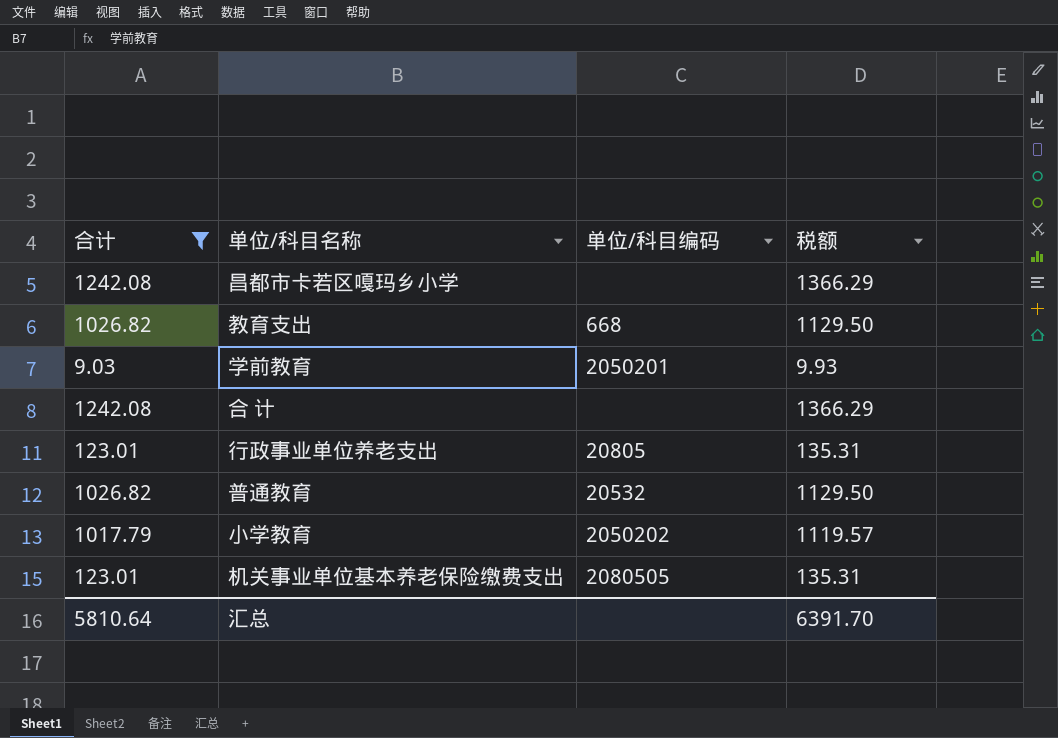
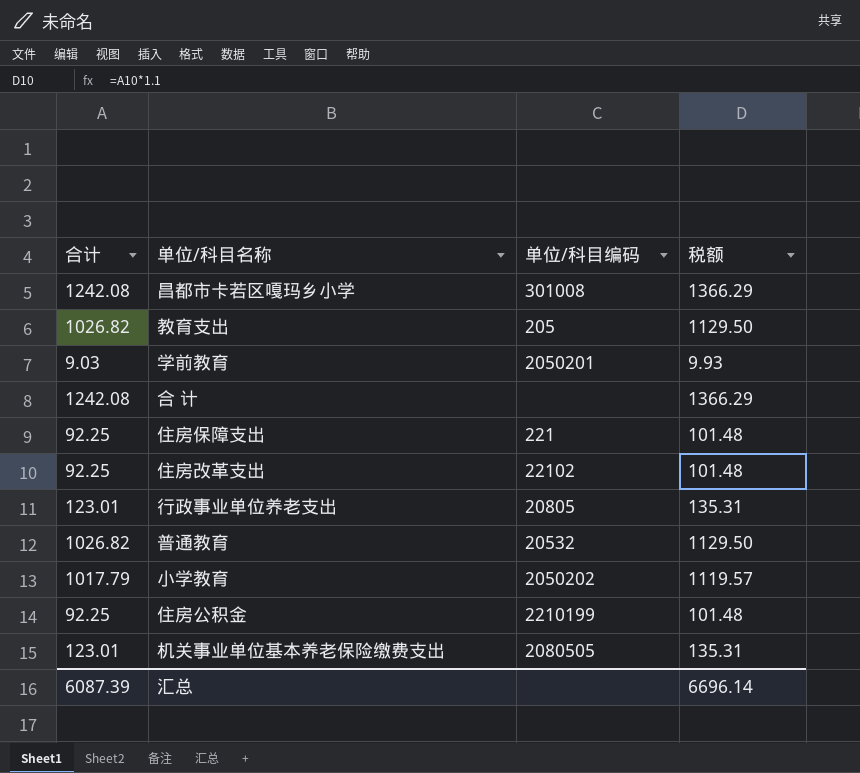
filter: 合计 != 92.25 -> none
昌都市卡若区嘎玛乡小学 | 单位/科目编码: none -> 301008
教育支出 | 单位/科目编码: 668 -> 205
汇总 | 合计: 5810.64 -> 6087.39
汇总 | 税额: 6391.70 -> 6696.14

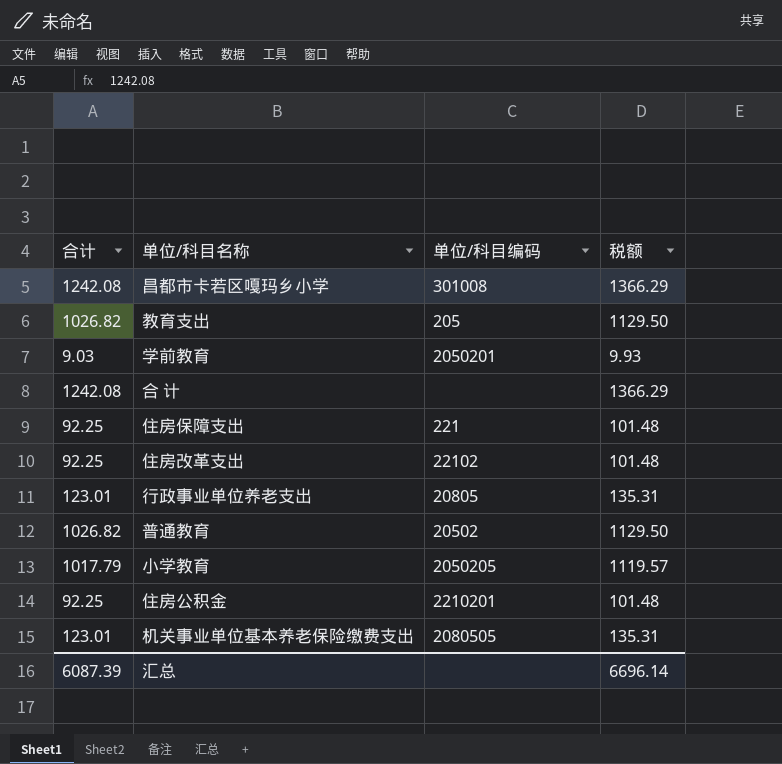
普通教育 | 单位/科目编码: 20532 -> 20502
小学教育 | 单位/科目编码: 2050202 -> 2050205
住房公积金 | 单位/科目编码: 2210199 -> 2210201

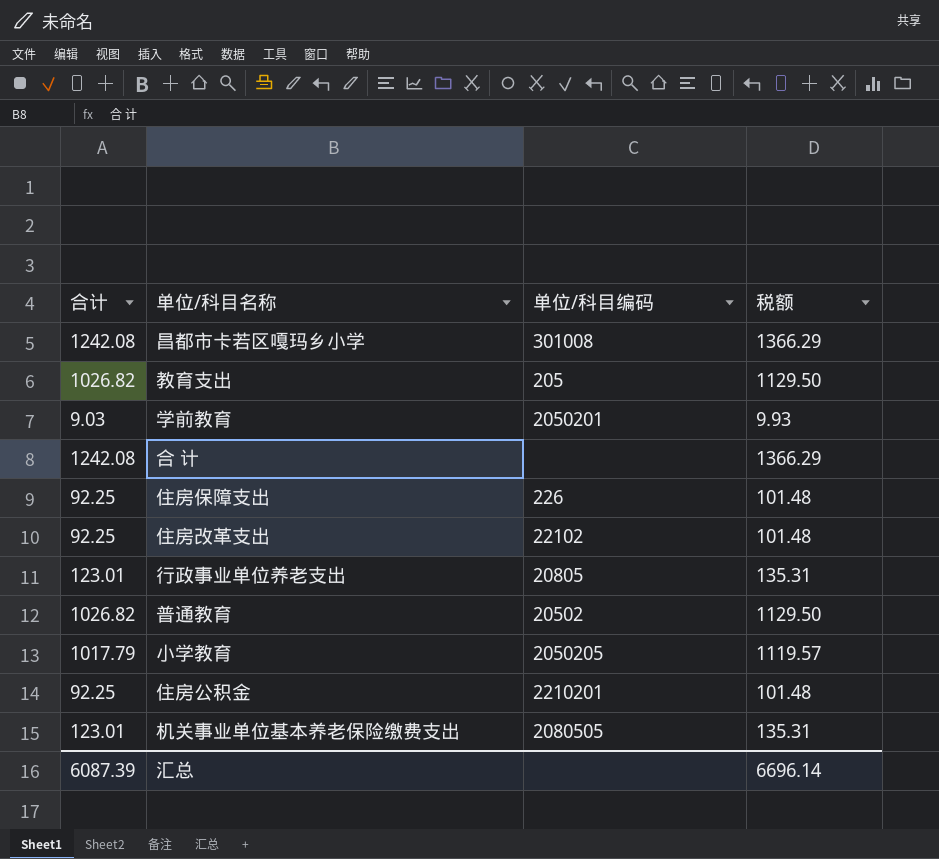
住房保障支出 | 单位/科目编码: 221 -> 226

